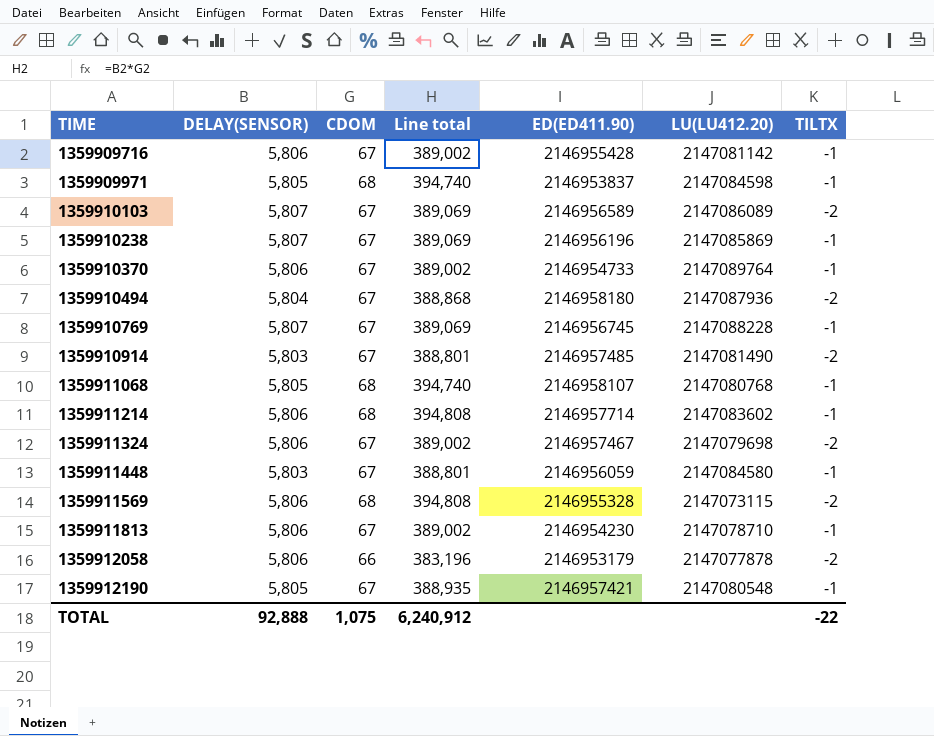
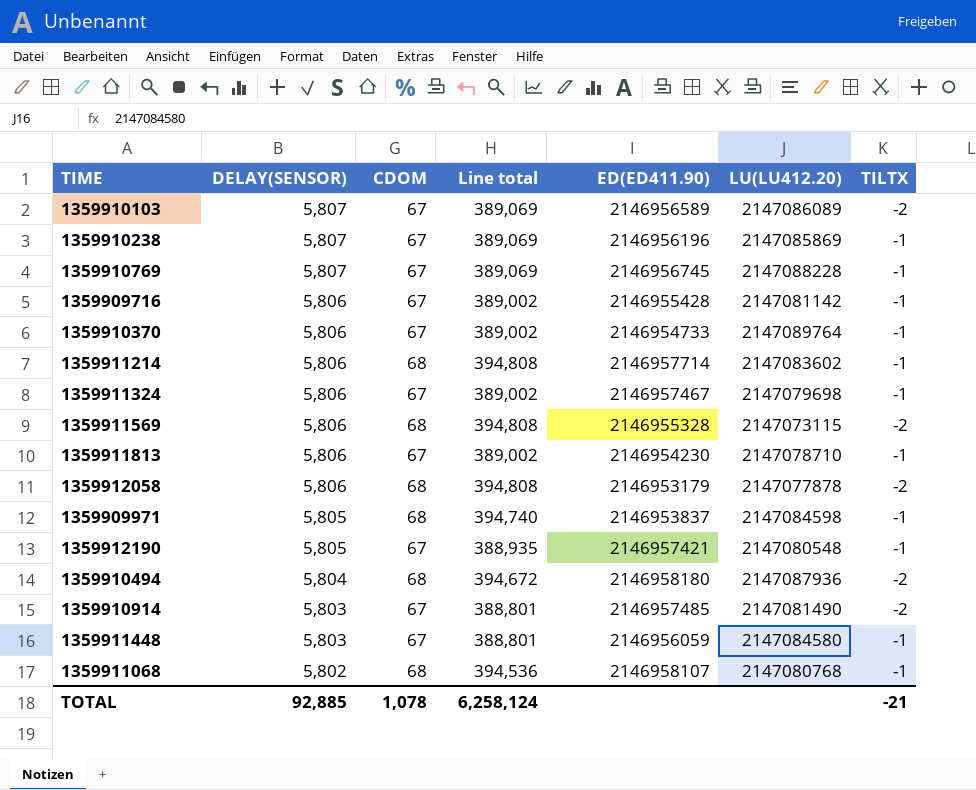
row order: TIME ascending -> DELAY(SENSOR) descending
1359911324 | TILTX: -2 -> -1
1359912058 | CDOM: 66 -> 68
1359912058 | Line total: 383,196 -> 394,808
1359910494 | CDOM: 67 -> 68
1359910494 | Line total: 388,868 -> 394,672
1359911068 | DELAY(SENSOR): 5,805 -> 5,802
1359911068 | Line total: 394,740 -> 394,536
TOTAL | DELAY(SENSOR): 92,888 -> 92,885
TOTAL | CDOM: 1,075 -> 1,078
TOTAL | Line total: 6,240,912 -> 6,258,124
TOTAL | TILTX: -22 -> -21

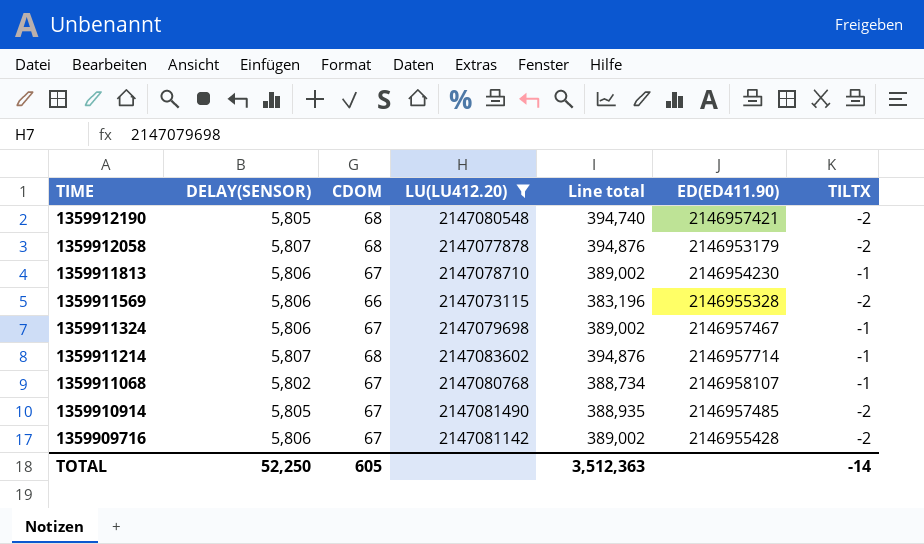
filter: none -> LU(LU412.20) <= 2147083602
row order: DELAY(SENSOR) descending -> TIME descending
column LU(LU412.20) | position: 6 -> 4
1359912190 | CDOM: 67 -> 68
1359912190 | Line total: 388,935 -> 394,740
1359912190 | TILTX: -1 -> -2
1359912058 | DELAY(SENSOR): 5,806 -> 5,807
1359912058 | Line total: 394,808 -> 394,876
1359911569 | CDOM: 68 -> 66
1359911569 | Line total: 394,808 -> 383,196
1359911214 | DELAY(SENSOR): 5,806 -> 5,807
1359911214 | Line total: 394,808 -> 394,876
1359911068 | CDOM: 68 -> 67
1359911068 | Line total: 394,536 -> 388,734
1359910914 | DELAY(SENSOR): 5,803 -> 5,805
1359910914 | Line total: 388,801 -> 388,935
1359909716 | TILTX: -1 -> -2
TOTAL | DELAY(SENSOR): 92,885 -> 52,250
TOTAL | CDOM: 1,078 -> 605
TOTAL | Line total: 6,258,124 -> 3,512,363
TOTAL | TILTX: -21 -> -14

